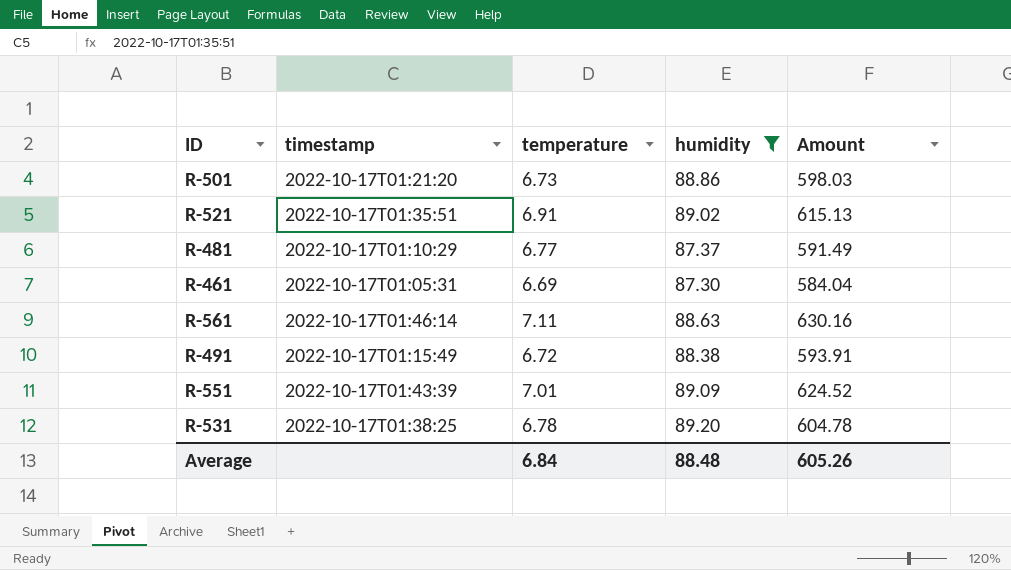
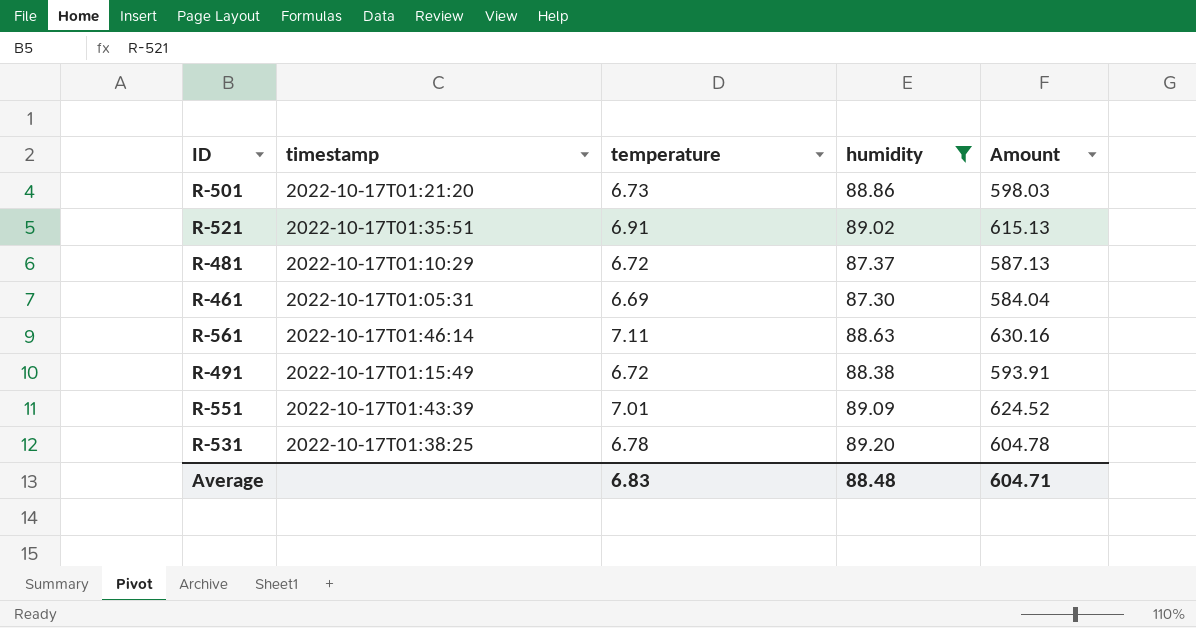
R-481 | temperature: 6.77 -> 6.72
R-481 | Amount: 591.49 -> 587.13
Average | temperature: 6.84 -> 6.83
Average | Amount: 605.26 -> 604.71

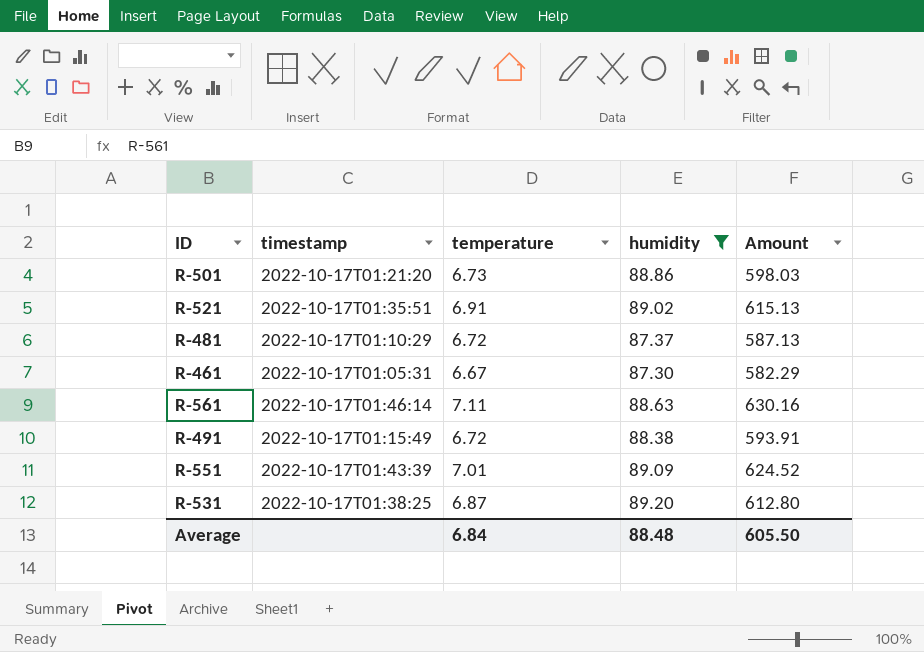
R-461 | temperature: 6.69 -> 6.67
R-461 | Amount: 584.04 -> 582.29
R-531 | temperature: 6.78 -> 6.87
R-531 | Amount: 604.78 -> 612.80
Average | temperature: 6.83 -> 6.84
Average | Amount: 604.71 -> 605.50

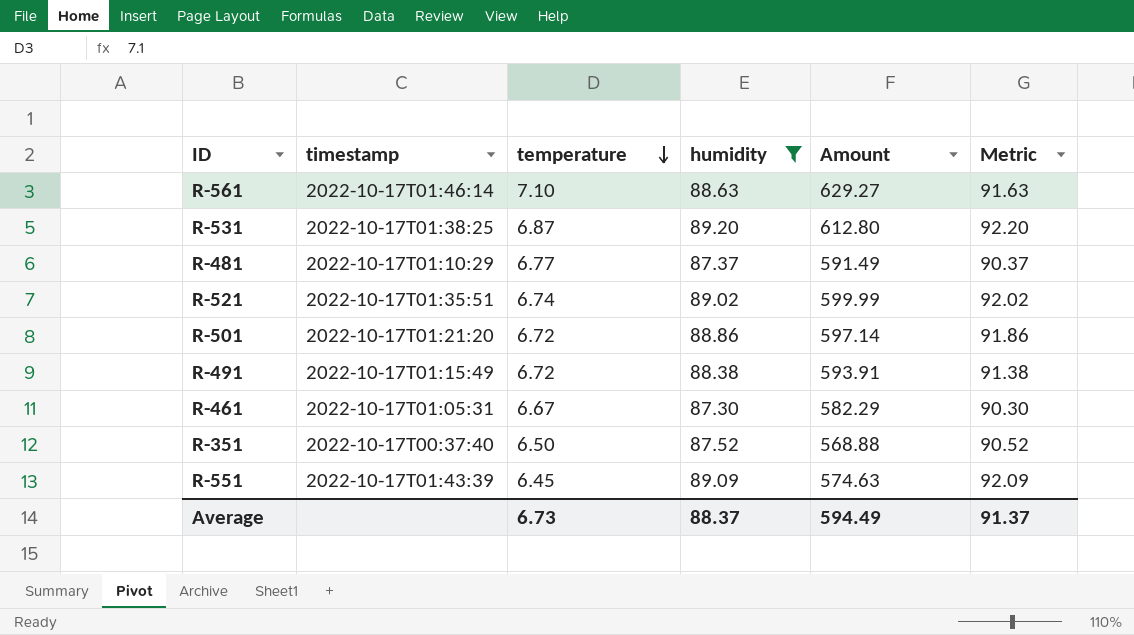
row order: none -> temperature descending
column Metric | formula: none -> [humidity] + 3
R-561 | temperature: 7.11 -> 7.10
R-561 | Amount: 630.16 -> 629.27
R-481 | temperature: 6.72 -> 6.77
R-481 | Amount: 587.13 -> 591.49
R-521 | temperature: 6.91 -> 6.74
R-521 | Amount: 615.13 -> 599.99
R-501 | temperature: 6.73 -> 6.72
R-501 | Amount: 598.03 -> 597.14
row R-351: none -> 2022-10-17T00:37:40 | 6.50 | 87.52 | 568.88 | 90.52
R-551 | temperature: 7.01 -> 6.45
R-551 | Amount: 624.52 -> 574.63
Average | temperature: 6.84 -> 6.73
Average | humidity: 88.48 -> 88.37
Average | Amount: 605.50 -> 594.49

